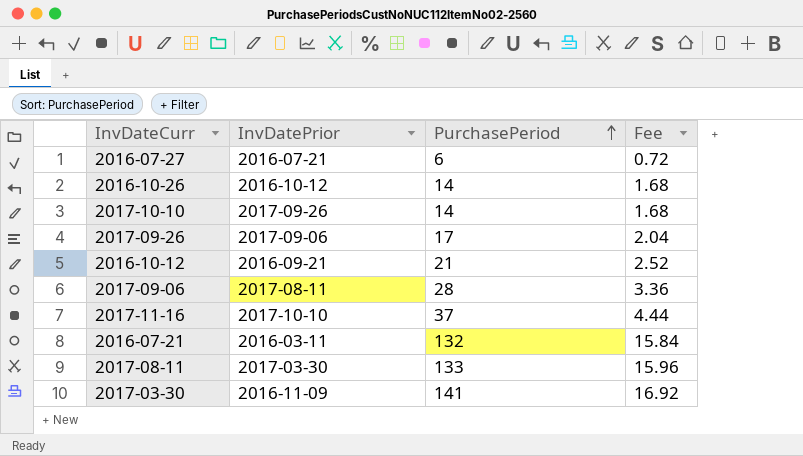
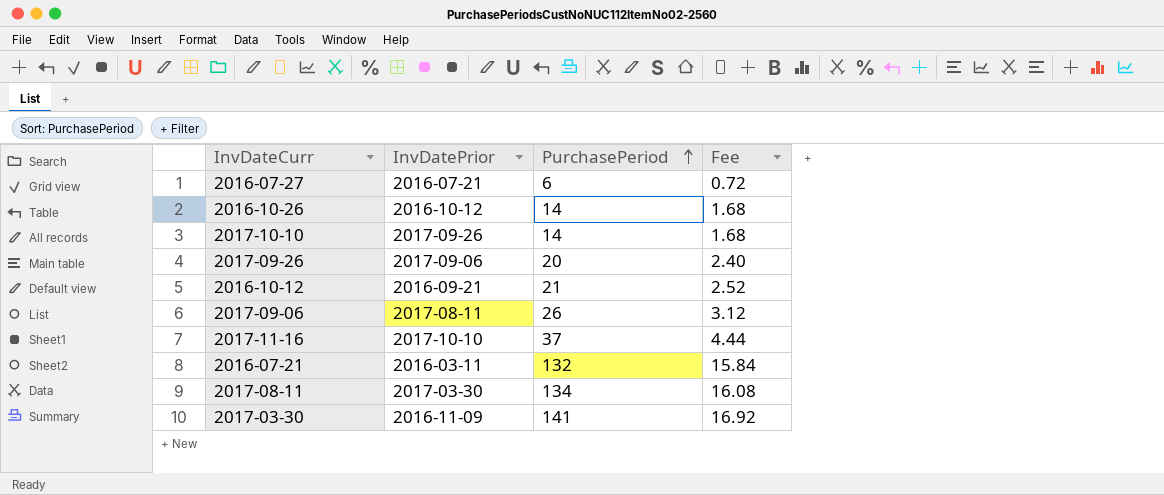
2017-09-26 | PurchasePeriod: 17 -> 20
2017-09-26 | Fee: 2.04 -> 2.40
2017-09-06 | PurchasePeriod: 28 -> 26
2017-09-06 | Fee: 3.36 -> 3.12
2017-08-11 | PurchasePeriod: 133 -> 134
2017-08-11 | Fee: 15.96 -> 16.08

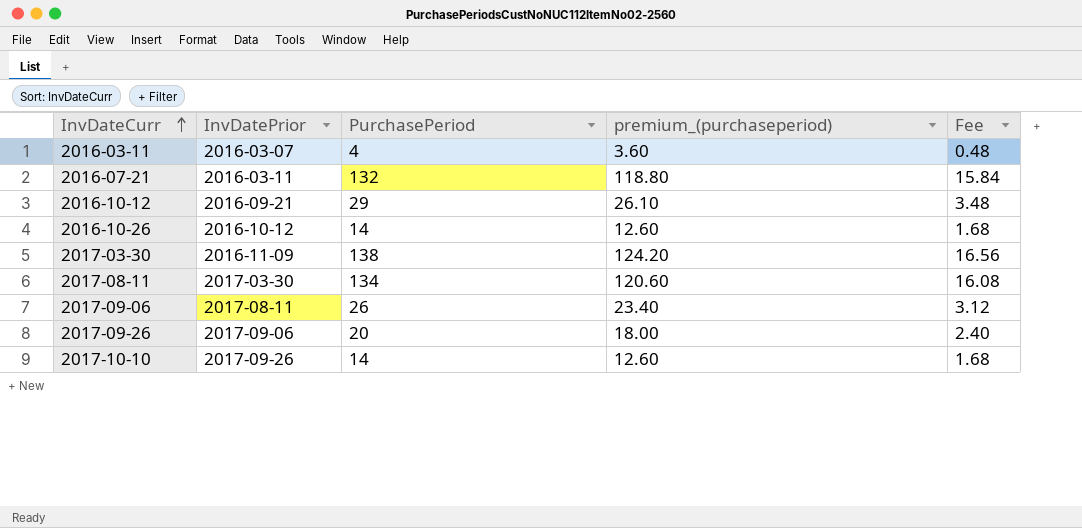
row order: PurchasePeriod ascending -> InvDateCurr ascending
column premium_(purchaseperiod) | formula: none -> [PurchasePeriod] * 0.9
row 2016-07-27: 2016-07-21 | 6 | 0.72 -> none
row 2017-11-16: 2017-10-10 | 37 | 4.44 -> none
row 2016-03-11: none -> 2016-03-07 | 4 | 3.60 | 0.48
2016-10-12 | PurchasePeriod: 21 -> 29
2016-10-12 | Fee: 2.52 -> 3.48
2017-03-30 | PurchasePeriod: 141 -> 138
2017-03-30 | Fee: 16.92 -> 16.56

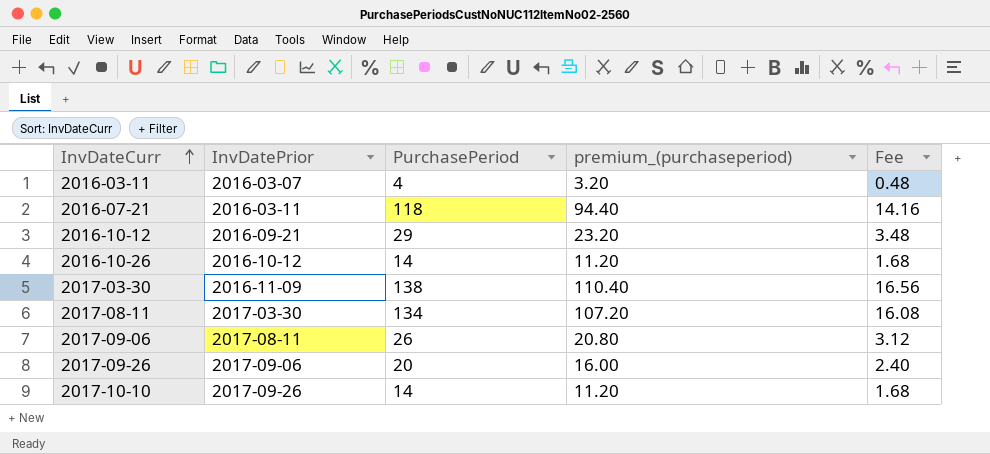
column premium_(purchaseperiod) | formula: [PurchasePeriod] * 0.9 -> [PurchasePeriod] * 0.8
2016-07-21 | PurchasePeriod: 132 -> 118
2016-07-21 | Fee: 15.84 -> 14.16

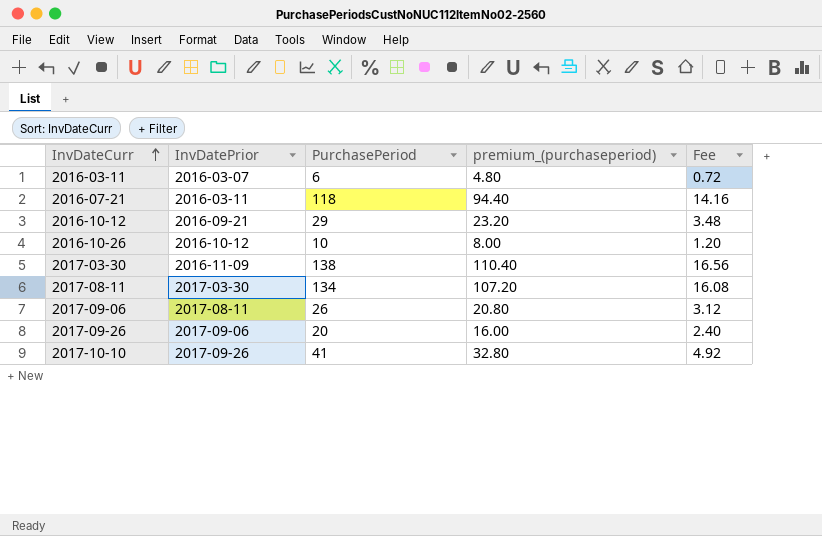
2016-03-11 | PurchasePeriod: 4 -> 6
2016-03-11 | premium_(purchaseperiod): 3.20 -> 4.80
2016-03-11 | Fee: 0.48 -> 0.72
2016-10-26 | PurchasePeriod: 14 -> 10
2016-10-26 | premium_(purchaseperiod): 11.20 -> 8.00
2016-10-26 | Fee: 1.68 -> 1.20
2017-10-10 | PurchasePeriod: 14 -> 41
2017-10-10 | premium_(purchaseperiod): 11.20 -> 32.80
2017-10-10 | Fee: 1.68 -> 4.92

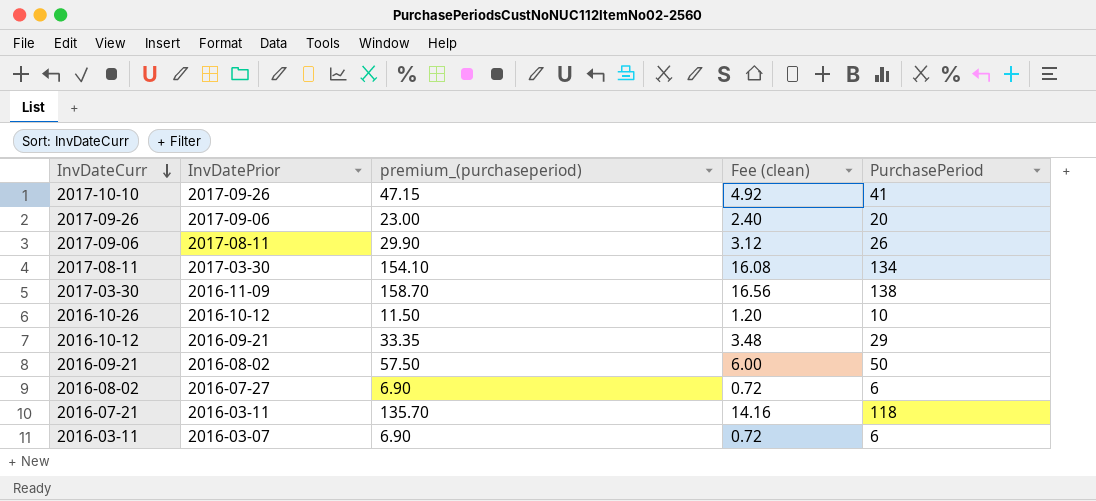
row order: InvDateCurr ascending -> InvDateCurr descending
column premium_(purchaseperiod) | formula: [PurchasePeriod] * 0.8 -> [PurchasePeriod] * 1.15
column name: Fee -> Fee (clean)
column PurchasePeriod | position: 3 -> 5
row 2016-09-21: none -> 2016-08-02 | 57.50 | 6.00 | 50
row 2016-08-02: none -> 2016-07-27 | 6.90 | 0.72 | 6

